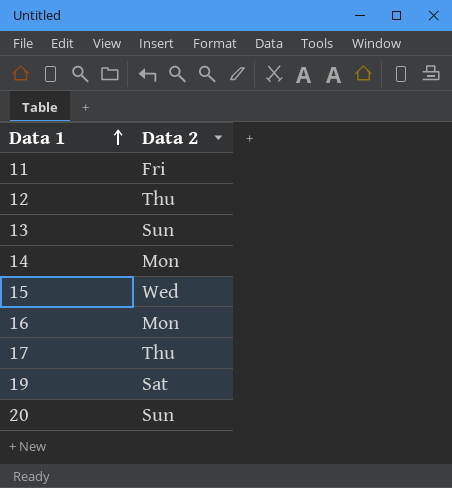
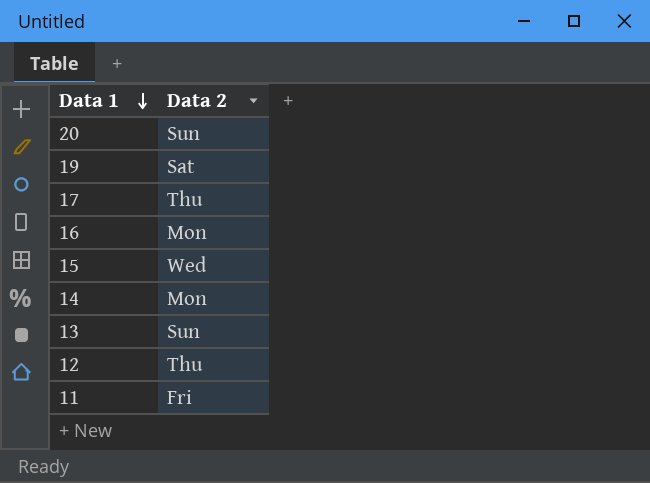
row order: Data 1 ascending -> Data 1 descending

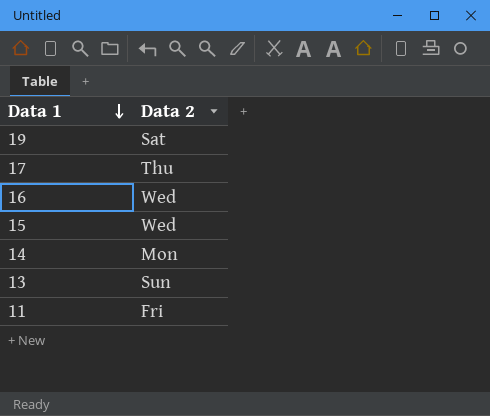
row 20: Sun -> none
row 12: Thu -> none
16 | Data 2: Mon -> Wed

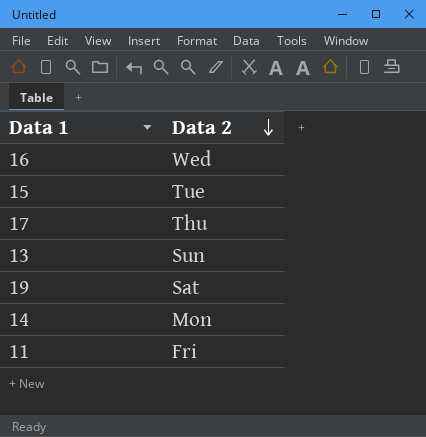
row order: Data 1 descending -> Data 2 descending
15 | Data 2: Wed -> Tue

